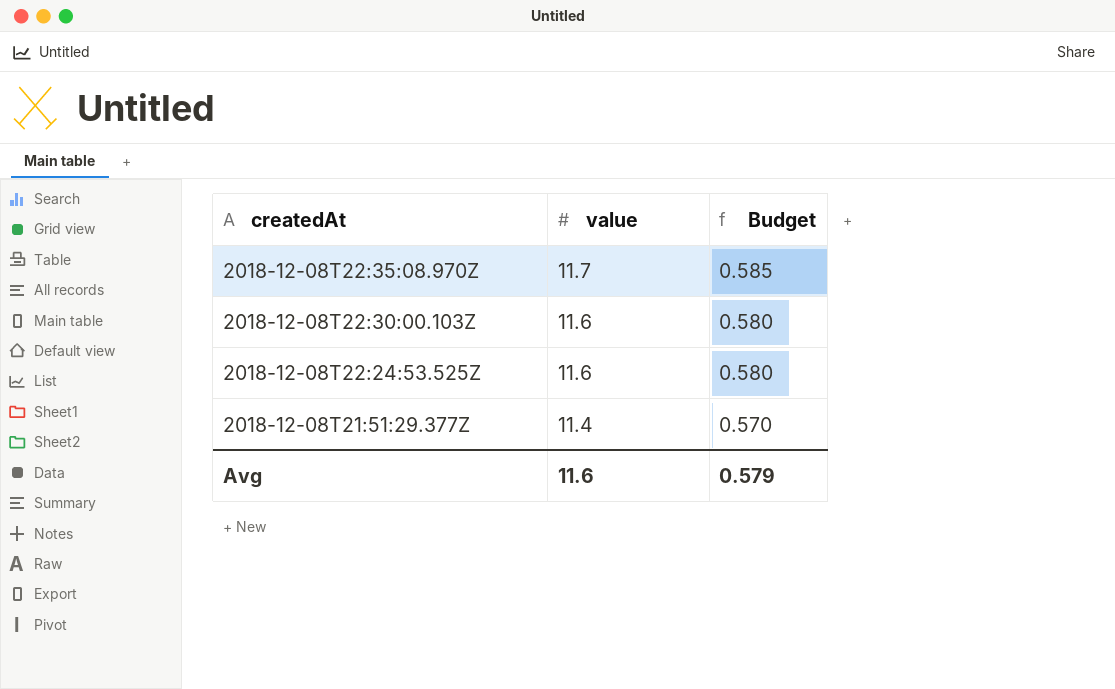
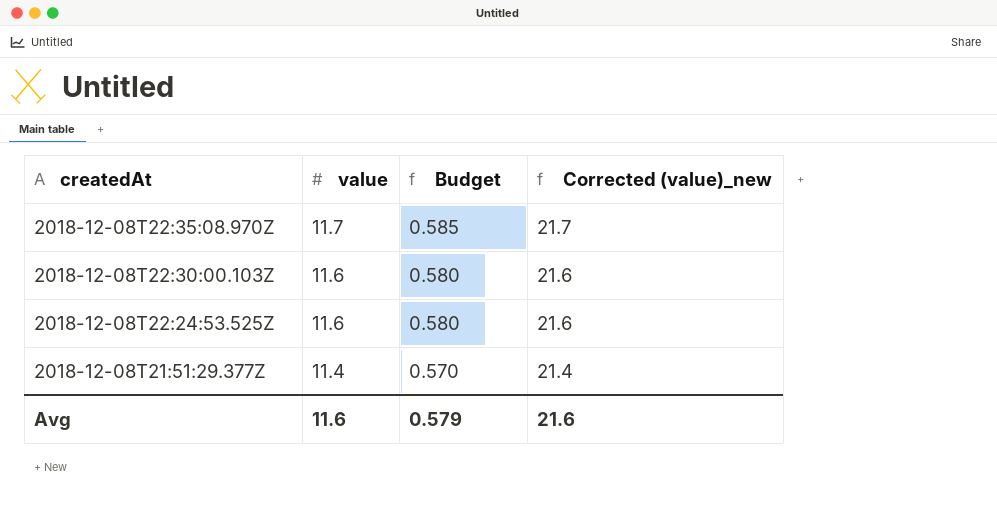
column Corrected (value)_new | formula: none -> [value] + 10

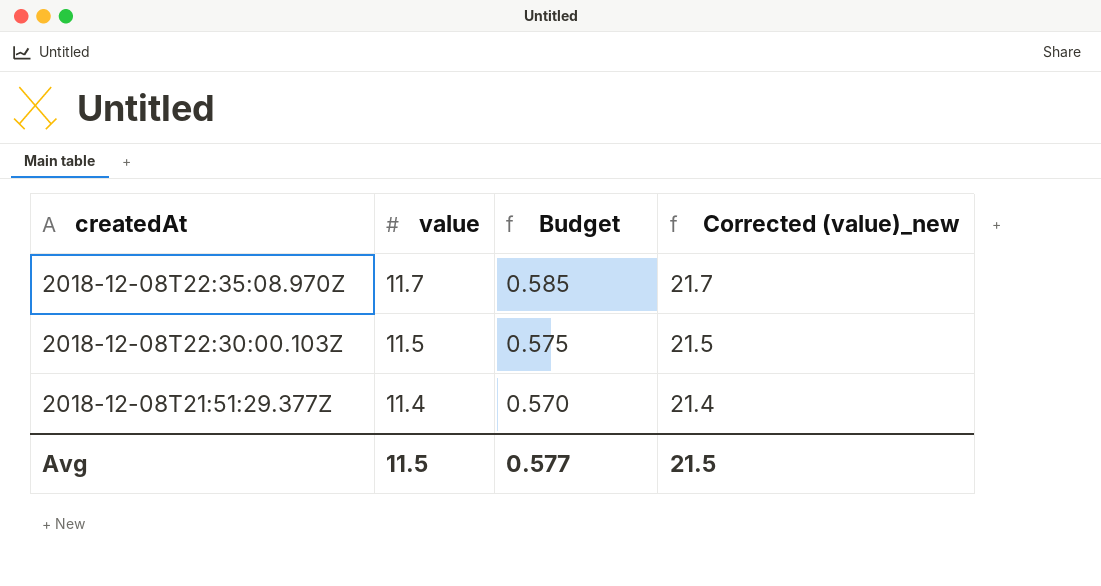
row 2018-12-08T22:24:53.525Z: 11.6 | 0.580 | 21.6 -> none
2018-12-08T22:30:00.103Z | value: 11.6 -> 11.5
2018-12-08T22:30:00.103Z | Budget: 0.580 -> 0.575
2018-12-08T22:30:00.103Z | Corrected (value)_new: 21.6 -> 21.5
Avg | value: 11.6 -> 11.5
Avg | Budget: 0.579 -> 0.577
Avg | Corrected (value)_new: 21.6 -> 21.5

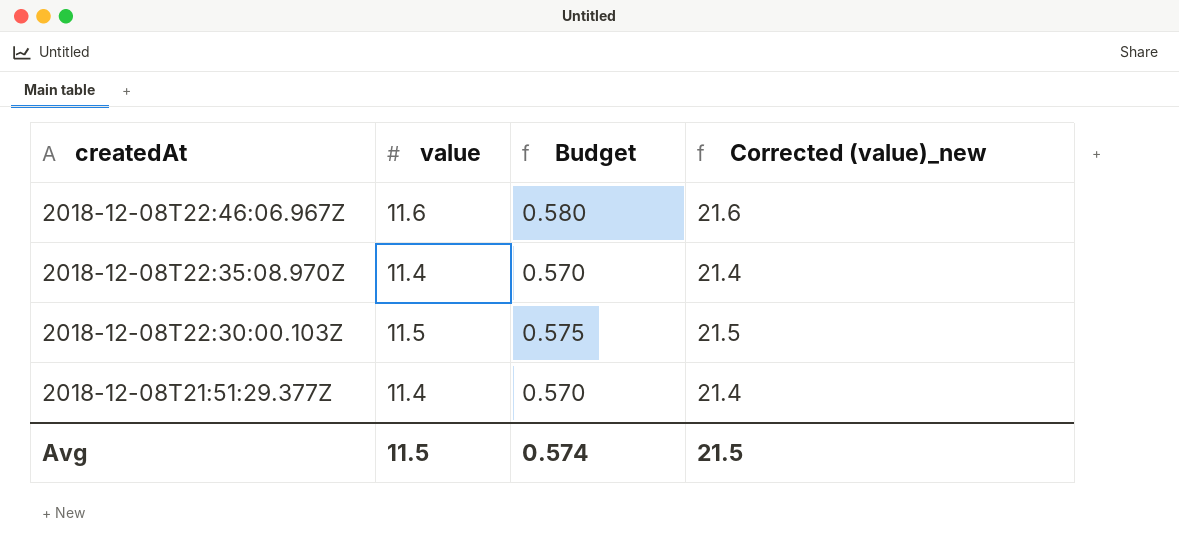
row 2018-12-08T22:46:06.967Z: none -> 11.6 | 0.580 | 21.6
2018-12-08T22:35:08.970Z | value: 11.7 -> 11.4
2018-12-08T22:35:08.970Z | Budget: 0.585 -> 0.570
2018-12-08T22:35:08.970Z | Corrected (value)_new: 21.7 -> 21.4
Avg | Budget: 0.577 -> 0.574

